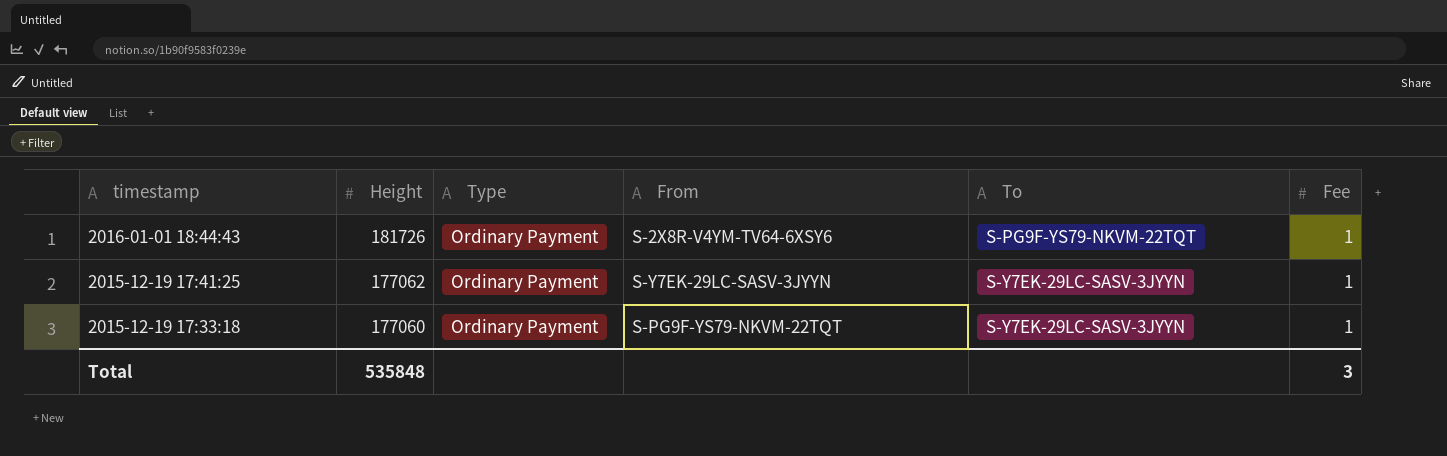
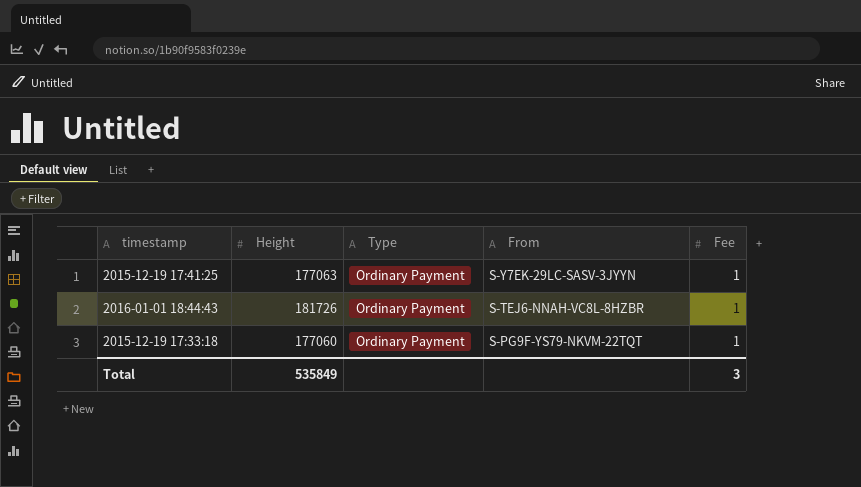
row order: timestamp descending -> From descending
column To | position: 5 -> none
2015-12-19 17:41:25 | Height: 177062 -> 177063
2016-01-01 18:44:43 | From: S-2X8R-V4YM-TV64-6XSY6 -> S-TEJ6-NNAH-VC8L-8HZBR
Total | Height: 535848 -> 535849

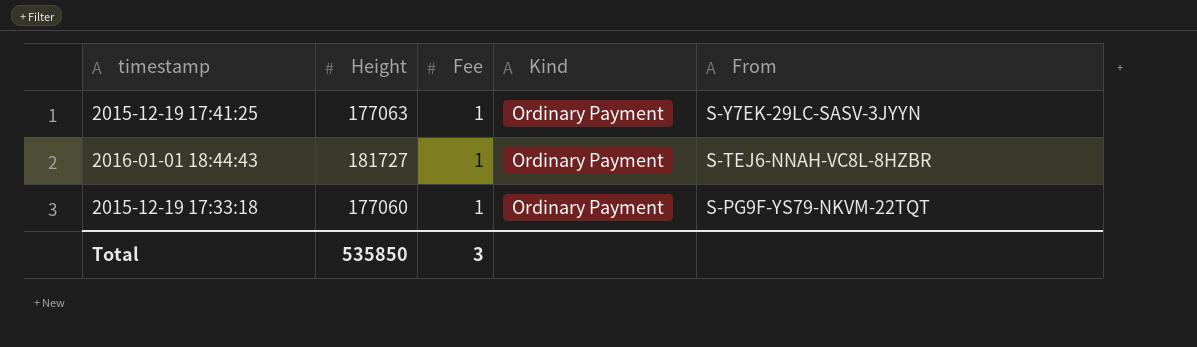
column Fee | position: 5 -> 3
column name: Type -> Kind
2016-01-01 18:44:43 | Height: 181726 -> 181727
Total | Height: 535849 -> 535850

